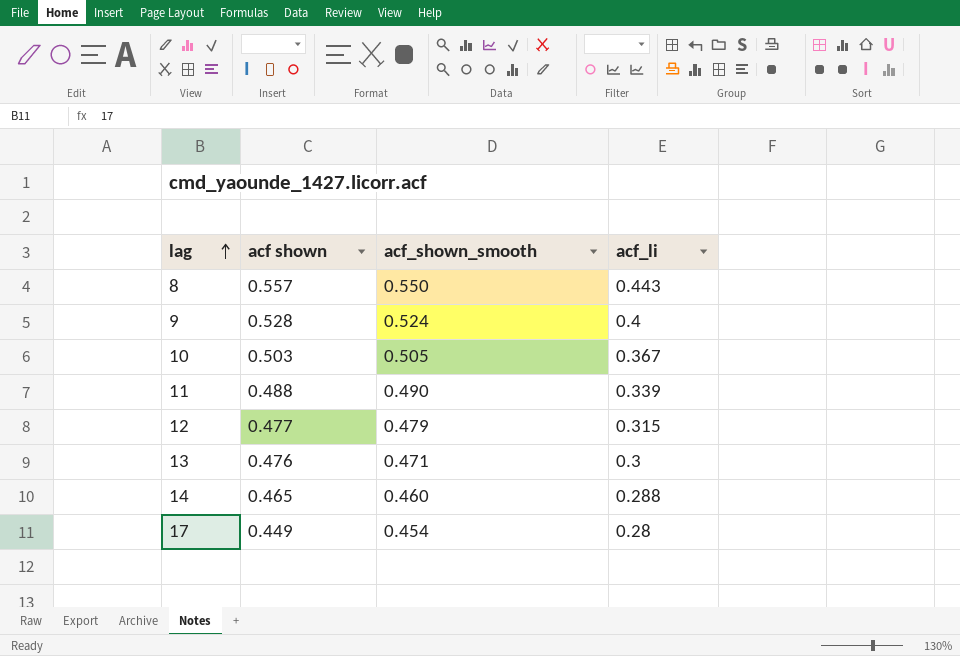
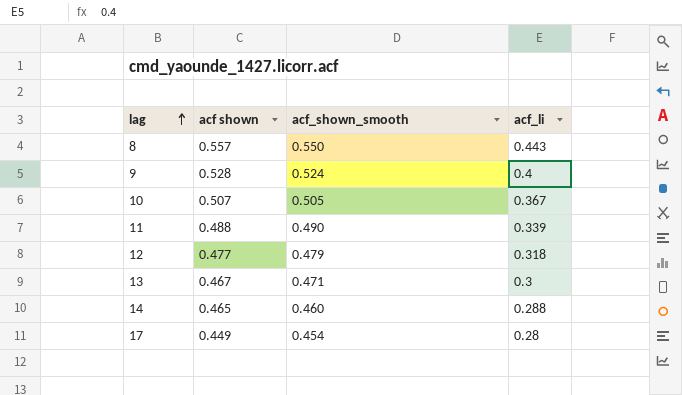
10 | acf shown: 0.503 -> 0.507
12 | acf_li: 0.315 -> 0.318
13 | acf shown: 0.476 -> 0.467

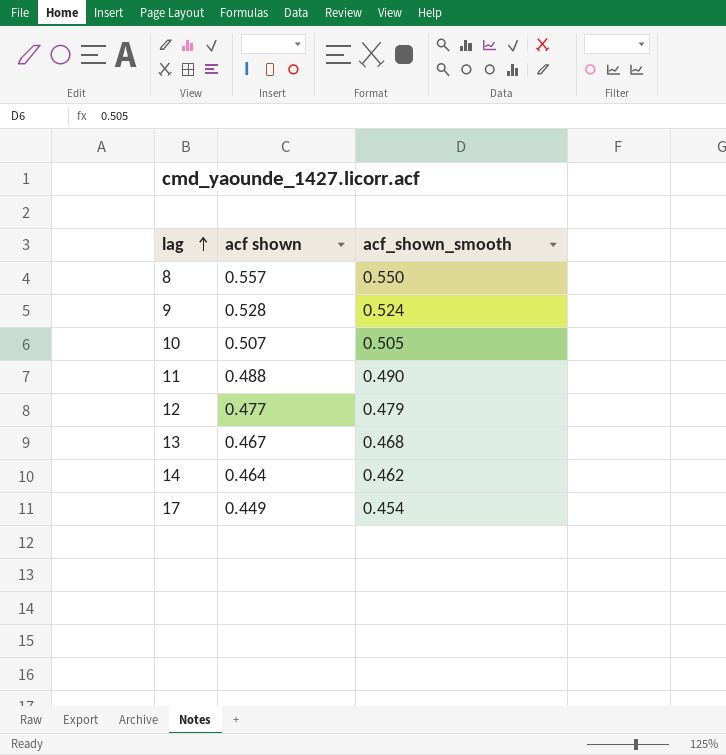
column acf_li | position: 4 -> none
13 | acf_shown_smooth: 0.471 -> 0.468
14 | acf shown: 0.465 -> 0.464
14 | acf_shown_smooth: 0.460 -> 0.462

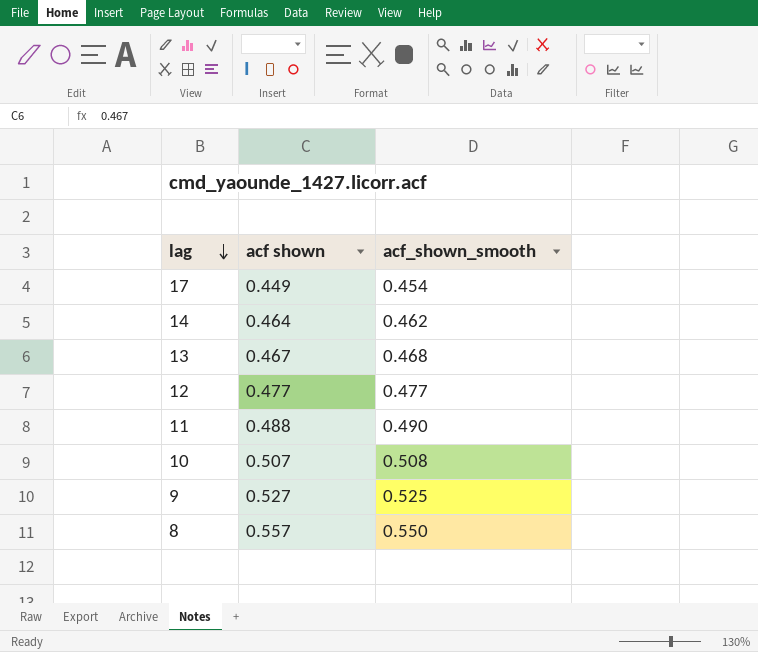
row order: lag ascending -> lag descending
12 | acf_shown_smooth: 0.479 -> 0.477
10 | acf_shown_smooth: 0.505 -> 0.508
9 | acf shown: 0.528 -> 0.527
9 | acf_shown_smooth: 0.524 -> 0.525

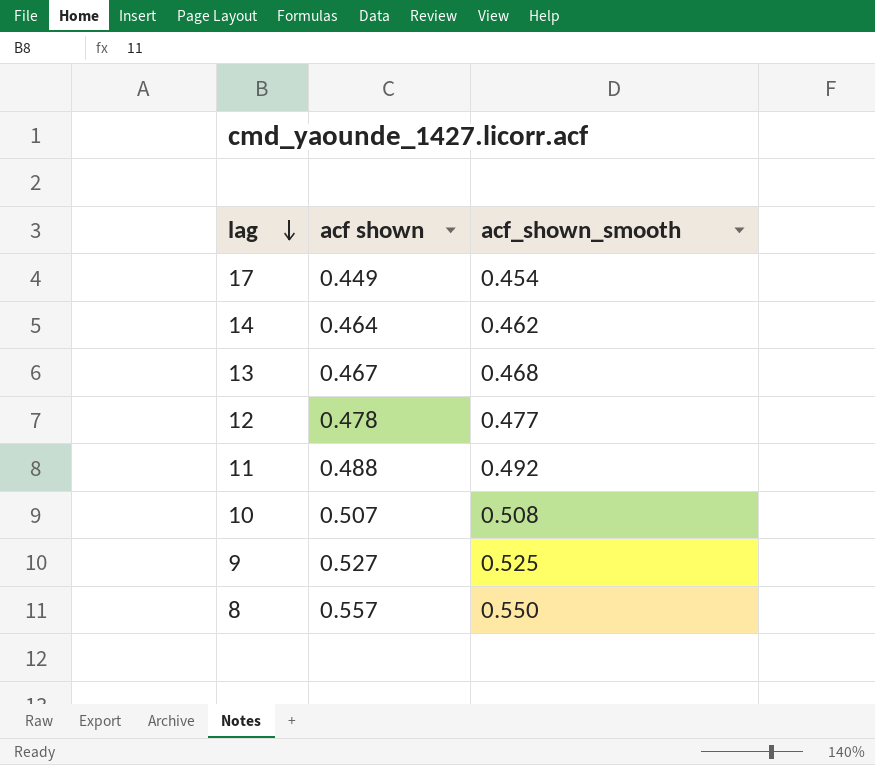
12 | acf shown: 0.477 -> 0.478
11 | acf_shown_smooth: 0.490 -> 0.492

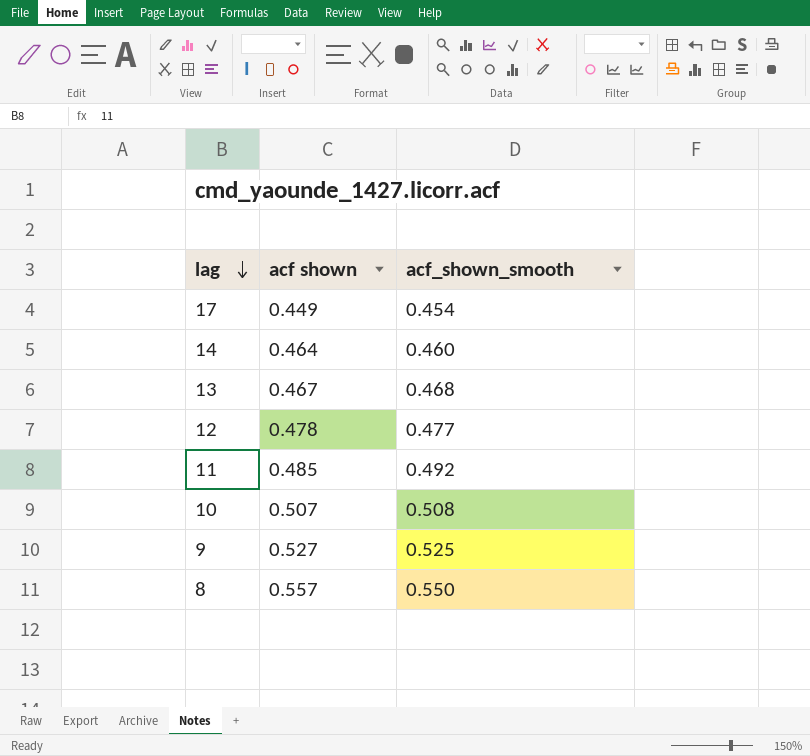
14 | acf_shown_smooth: 0.462 -> 0.460
11 | acf shown: 0.488 -> 0.485

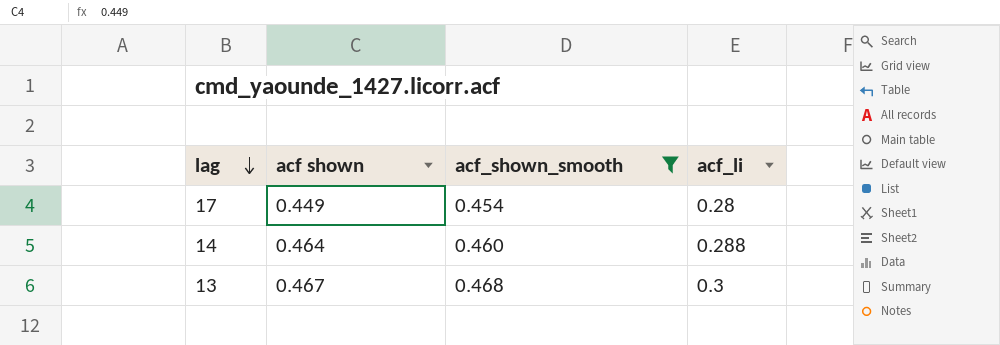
filter: none -> acf_shown_smooth <= 0.468
column acf_li | position: none -> 4

